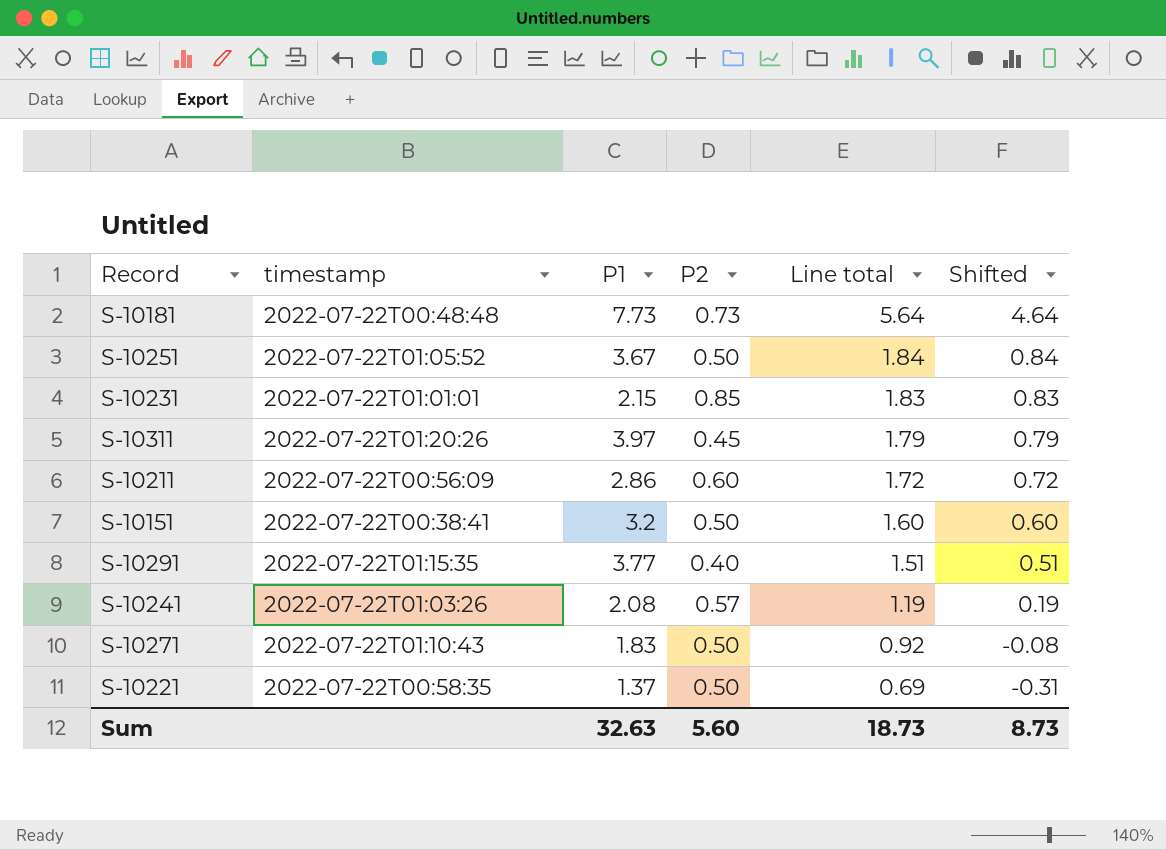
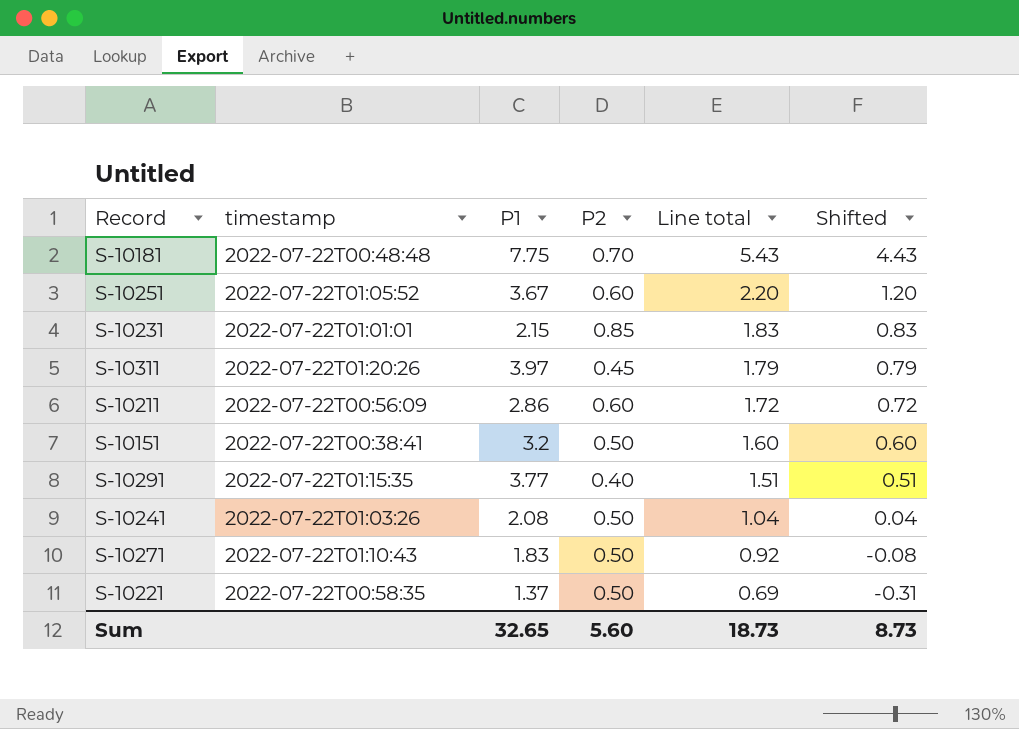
S-10181 | P1: 7.73 -> 7.75
S-10181 | P2: 0.73 -> 0.70
S-10181 | Line total: 5.64 -> 5.43
S-10181 | Shifted: 4.64 -> 4.43
S-10251 | P2: 0.50 -> 0.60
S-10251 | Line total: 1.84 -> 2.20
S-10251 | Shifted: 0.84 -> 1.20
S-10241 | P2: 0.57 -> 0.50
S-10241 | Line total: 1.19 -> 1.04
S-10241 | Shifted: 0.19 -> 0.04
Sum | P1: 32.63 -> 32.65

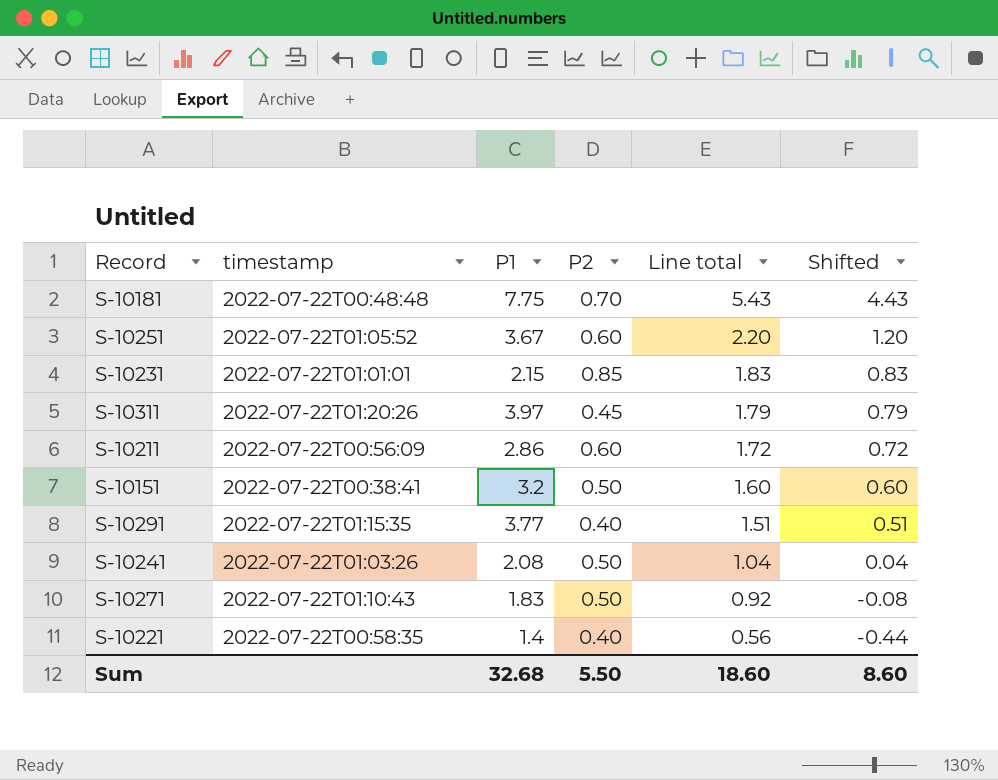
S-10221 | P1: 1.37 -> 1.4
S-10221 | P2: 0.50 -> 0.40
S-10221 | Line total: 0.69 -> 0.56
S-10221 | Shifted: -0.31 -> -0.44
Sum | P1: 32.65 -> 32.68
Sum | P2: 5.60 -> 5.50
Sum | Line total: 18.73 -> 18.60
Sum | Shifted: 8.73 -> 8.60

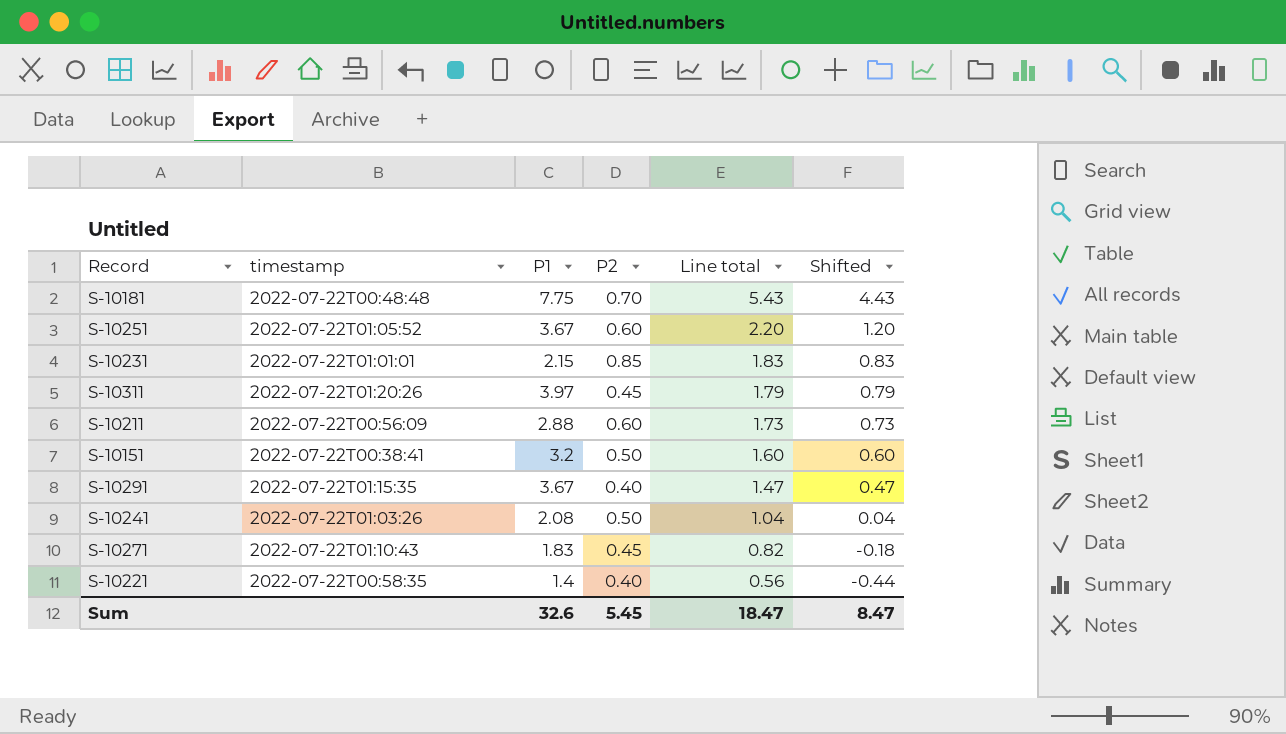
S-10211 | P1: 2.86 -> 2.88
S-10211 | Line total: 1.72 -> 1.73
S-10211 | Shifted: 0.72 -> 0.73
S-10291 | P1: 3.77 -> 3.67
S-10291 | Line total: 1.51 -> 1.47
S-10291 | Shifted: 0.51 -> 0.47
S-10271 | P2: 0.50 -> 0.45
S-10271 | Line total: 0.92 -> 0.82
S-10271 | Shifted: -0.08 -> -0.18
Sum | P1: 32.68 -> 32.6
Sum | P2: 5.50 -> 5.45
Sum | Line total: 18.60 -> 18.47
Sum | Shifted: 8.60 -> 8.47

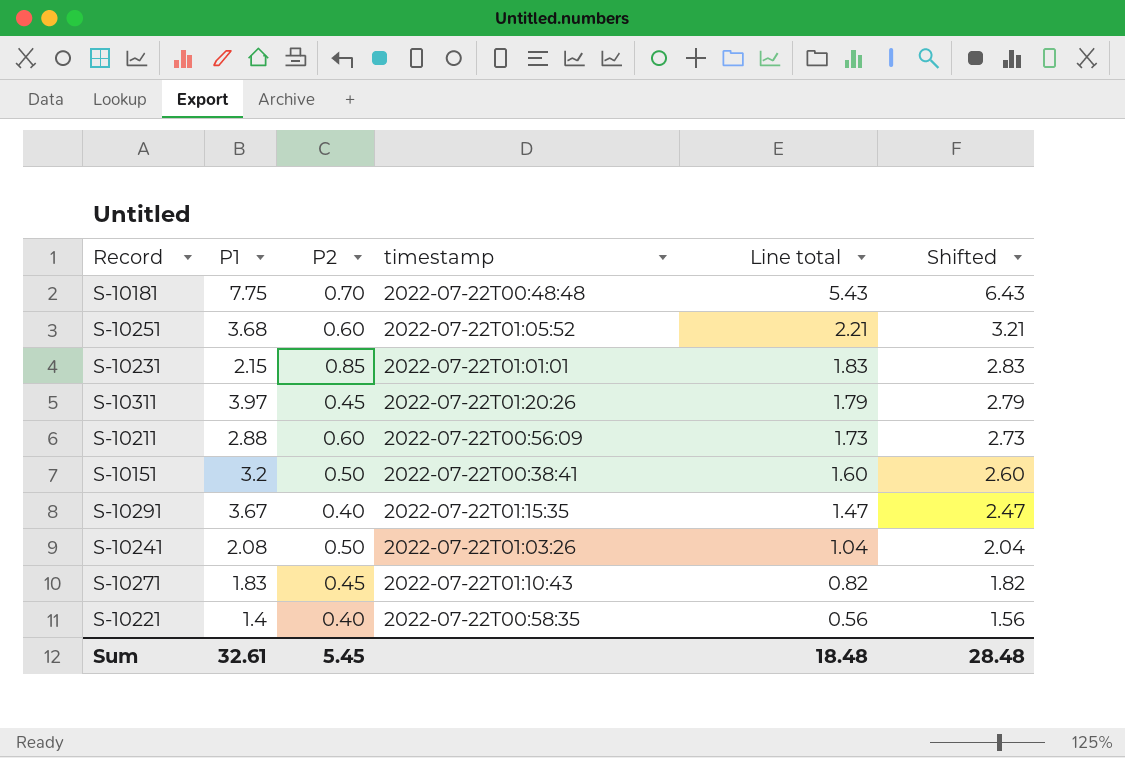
column timestamp | position: 2 -> 4
column Shifted | formula: [Line total] - 1 -> [Line total] + 1
S-10251 | P1: 3.67 -> 3.68
S-10251 | Line total: 2.20 -> 2.21
Sum | P1: 32.6 -> 32.61
Sum | Line total: 18.47 -> 18.48
Sum | Shifted: 8.47 -> 28.48

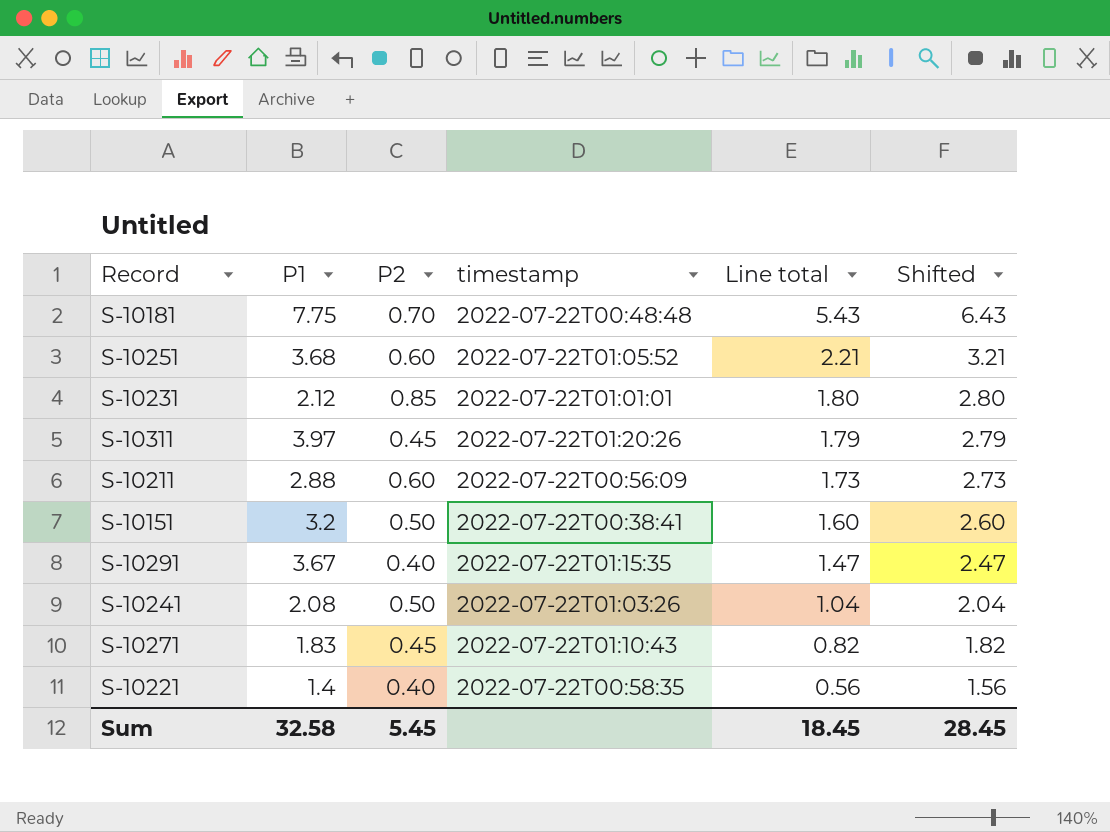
S-10231 | P1: 2.15 -> 2.12
S-10231 | Line total: 1.83 -> 1.80
S-10231 | Shifted: 2.83 -> 2.80
Sum | P1: 32.61 -> 32.58
Sum | Line total: 18.48 -> 18.45
Sum | Shifted: 28.48 -> 28.45

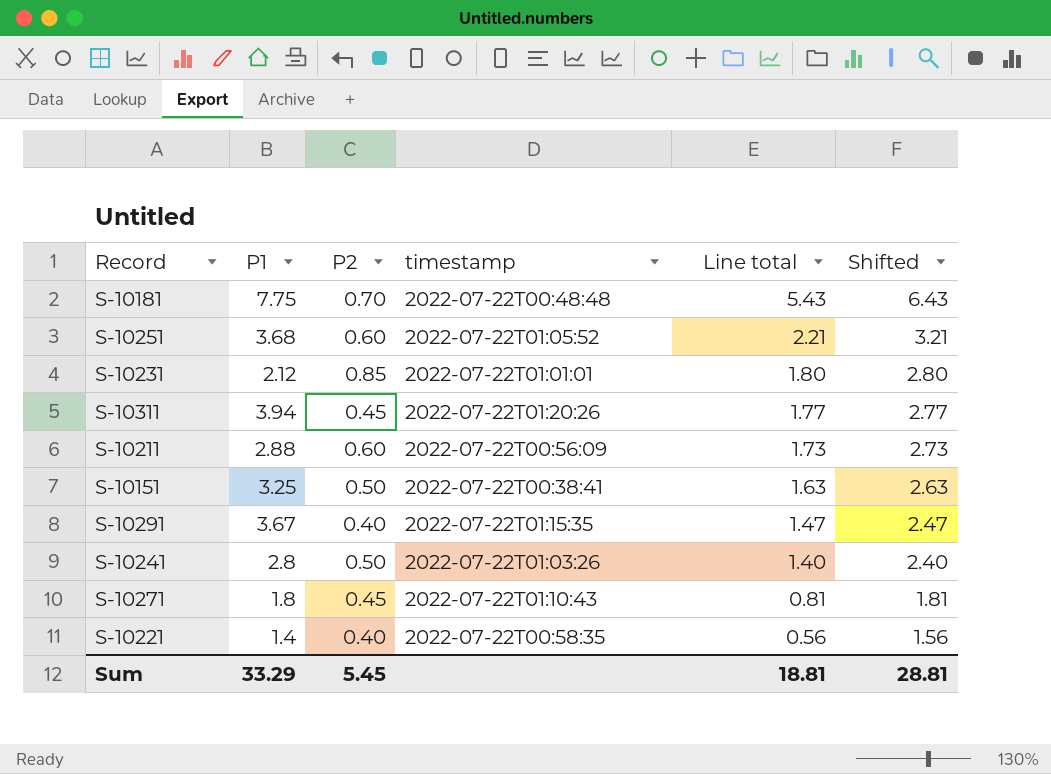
S-10311 | P1: 3.97 -> 3.94
S-10311 | Line total: 1.79 -> 1.77
S-10311 | Shifted: 2.79 -> 2.77
S-10151 | P1: 3.2 -> 3.25
S-10151 | Line total: 1.60 -> 1.63
S-10151 | Shifted: 2.60 -> 2.63
S-10241 | P1: 2.08 -> 2.8
S-10241 | Line total: 1.04 -> 1.40
S-10241 | Shifted: 2.04 -> 2.40
S-10271 | P1: 1.83 -> 1.8
S-10271 | Line total: 0.82 -> 0.81
S-10271 | Shifted: 1.82 -> 1.81
Sum | P1: 32.58 -> 33.29
Sum | Line total: 18.45 -> 18.81
Sum | Shifted: 28.45 -> 28.81

